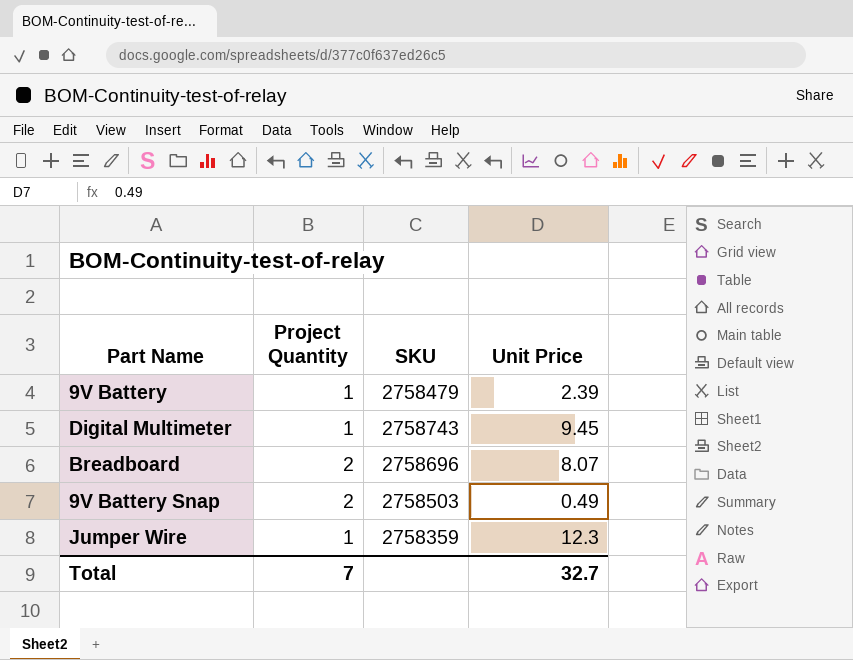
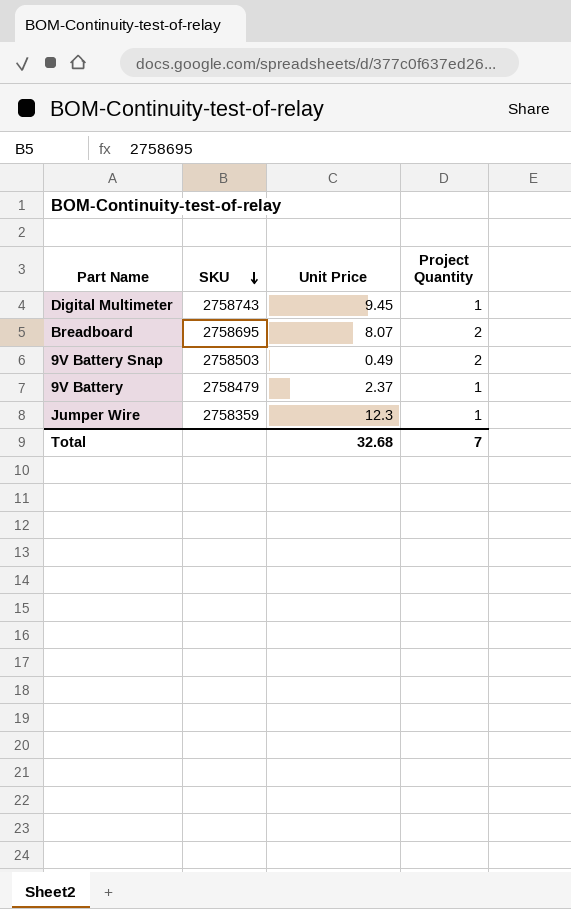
row order: none -> SKU descending
column Project Quantity | position: 2 -> 4
Breadboard | SKU: 2758696 -> 2758695
9V Battery | Unit Price: 2.39 -> 2.37
Total | Unit Price: 32.7 -> 32.68

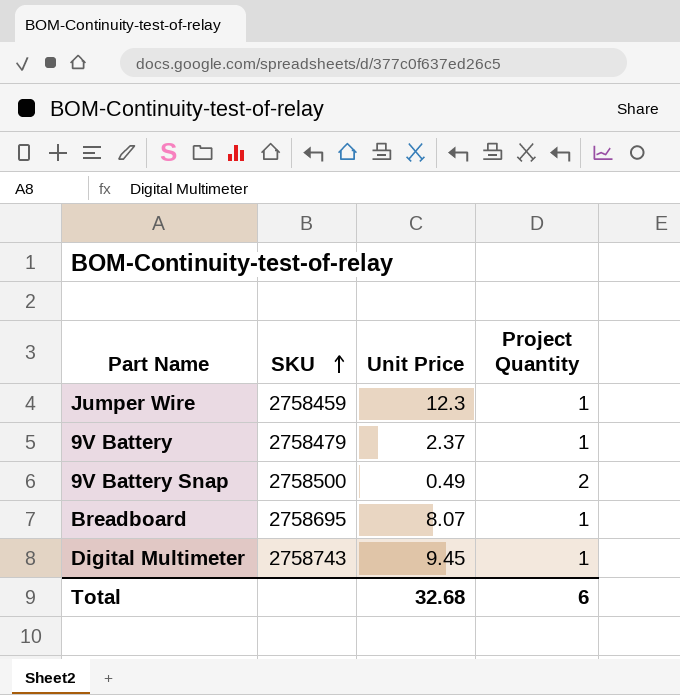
row order: SKU descending -> SKU ascending
Jumper Wire | SKU: 2758359 -> 2758459
9V Battery Snap | SKU: 2758503 -> 2758500
Breadboard | Project Quantity: 2 -> 1
Total | Project Quantity: 7 -> 6

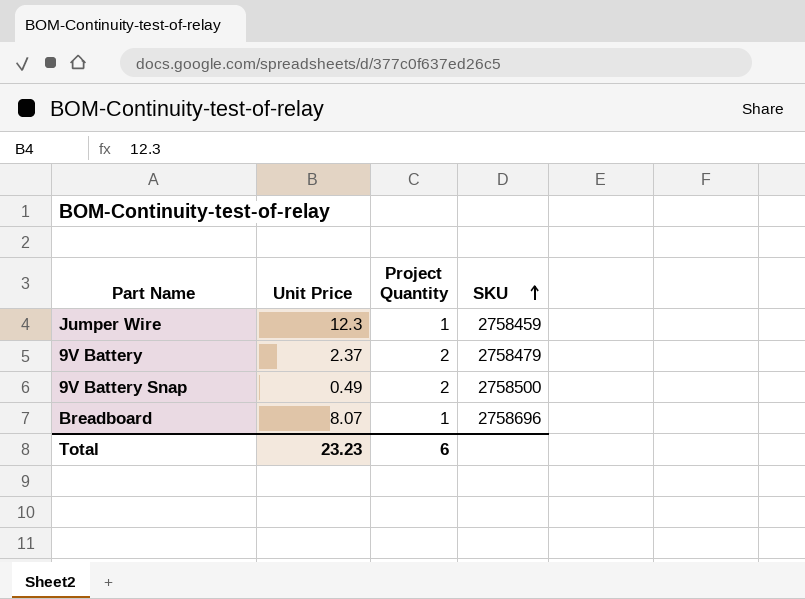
column SKU | position: 2 -> 4
row Digital Multimeter: 2758743 | 9.45 | 1 -> none
9V Battery | Project Quantity: 1 -> 2
Breadboard | SKU: 2758695 -> 2758696
Total | Unit Price: 32.68 -> 23.23

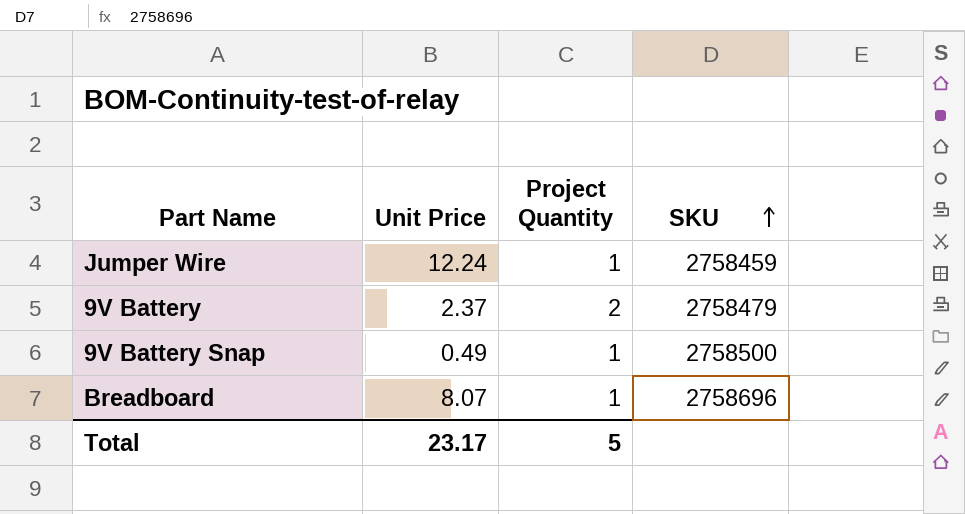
Jumper Wire | Unit Price: 12.3 -> 12.24
9V Battery Snap | Project Quantity: 2 -> 1
Total | Unit Price: 23.23 -> 23.17
Total | Project Quantity: 6 -> 5

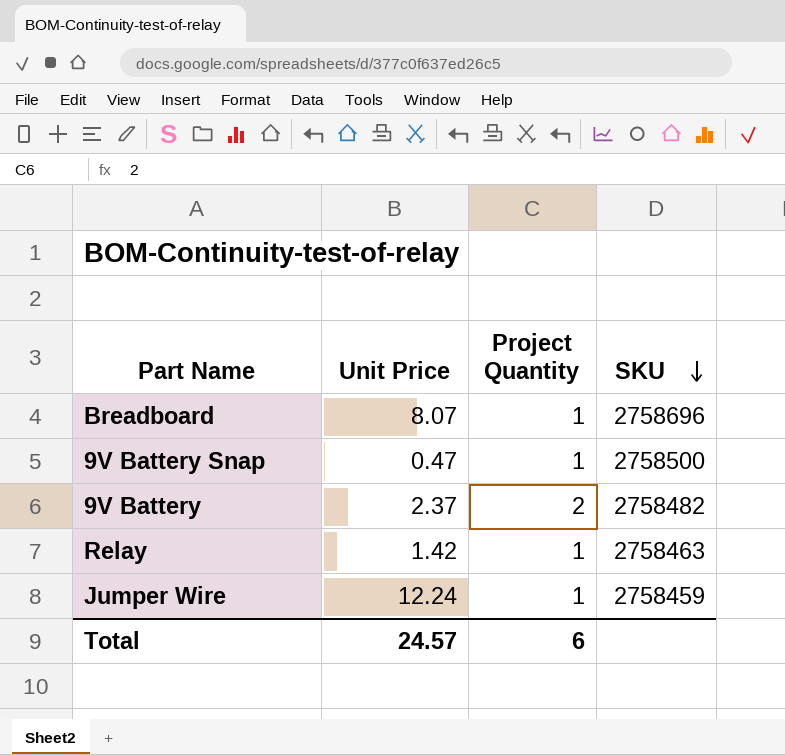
row order: SKU ascending -> SKU descending
9V Battery Snap | Unit Price: 0.49 -> 0.47
9V Battery | SKU: 2758479 -> 2758482
row Relay: none -> 1.42 | 1 | 2758463
Total | Unit Price: 23.17 -> 24.57
Total | Project Quantity: 5 -> 6

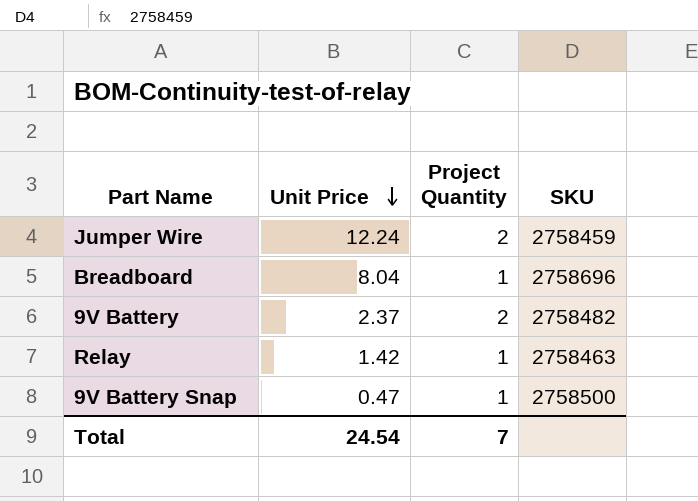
row order: SKU descending -> Unit Price descending
Jumper Wire | Project Quantity: 1 -> 2
Breadboard | Unit Price: 8.07 -> 8.04
Total | Unit Price: 24.57 -> 24.54
Total | Project Quantity: 6 -> 7

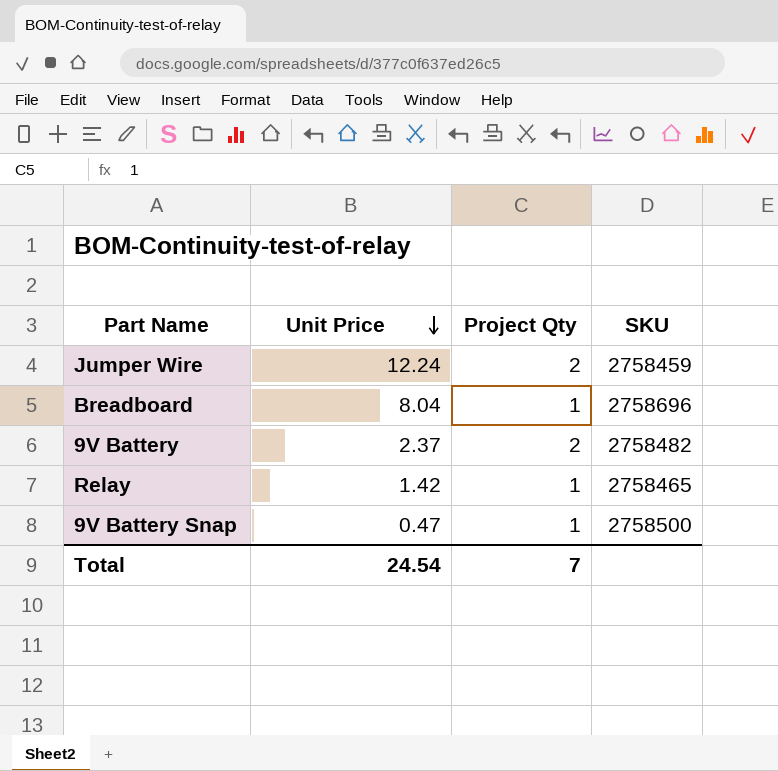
column name: Project Quantity -> Project Qty
Relay | SKU: 2758463 -> 2758465

